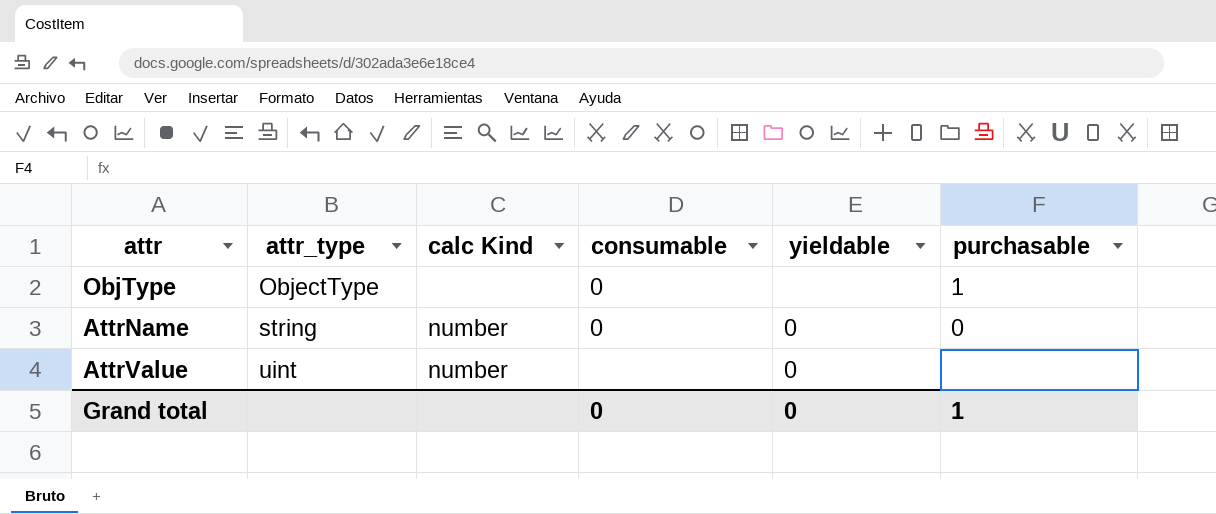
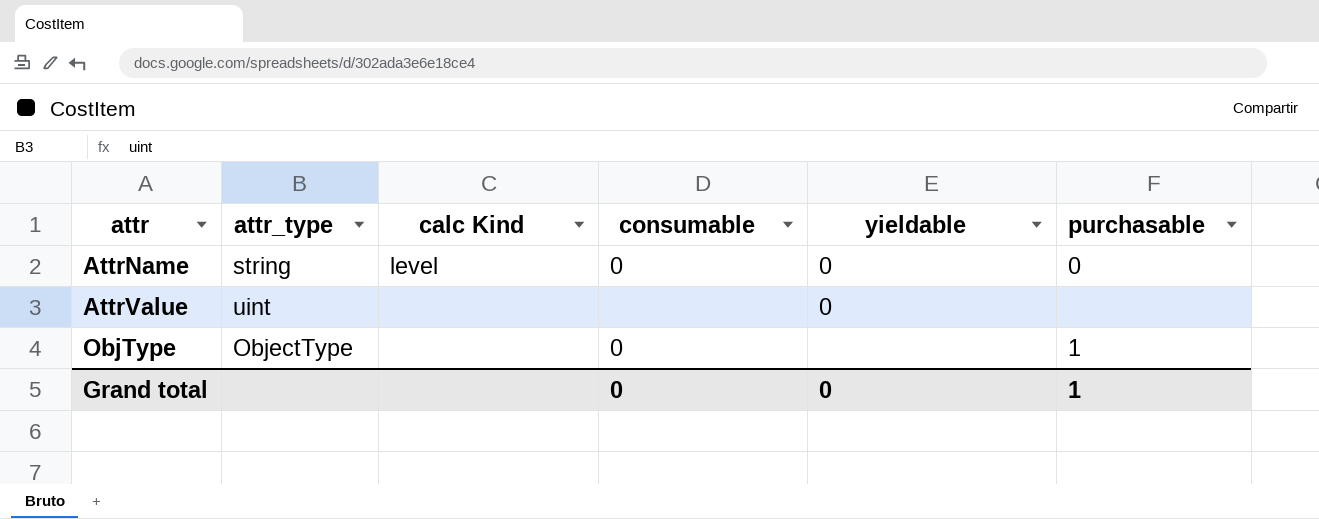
row order: attr_type ascending -> attr ascending
AttrName | calc Kind: number -> level
AttrValue | calc Kind: number -> none

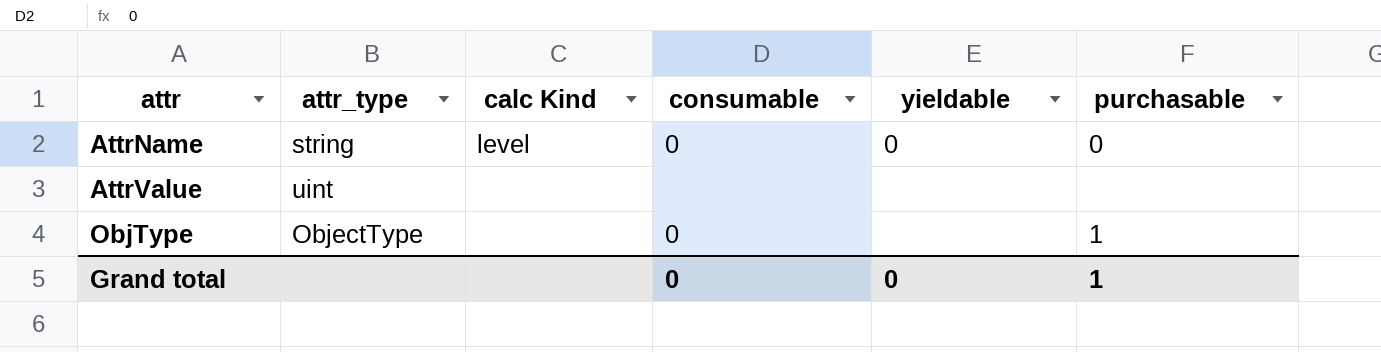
AttrValue | yieldable: 0 -> none

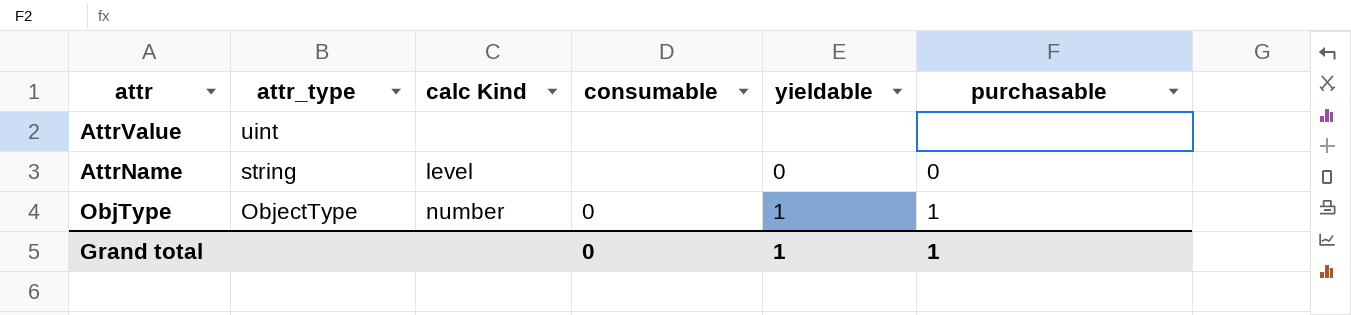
row order: attr ascending -> attr_type descending
AttrName | consumable: 0 -> none
ObjType | calc Kind: none -> number
ObjType | yieldable: none -> 1
Grand total | yieldable: 0 -> 1

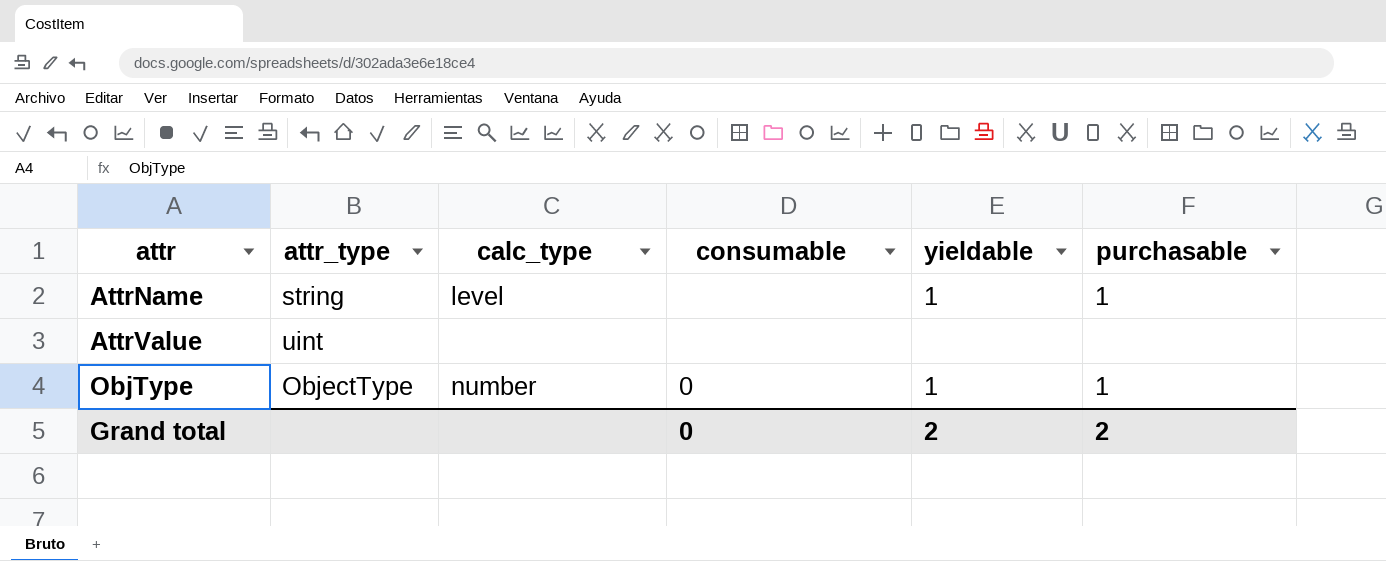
row order: attr_type descending -> attr ascending
column name: calc Kind -> calc_type
AttrName | yieldable: 0 -> 1
AttrName | purchasable: 0 -> 1
Grand total | yieldable: 1 -> 2
Grand total | purchasable: 1 -> 2

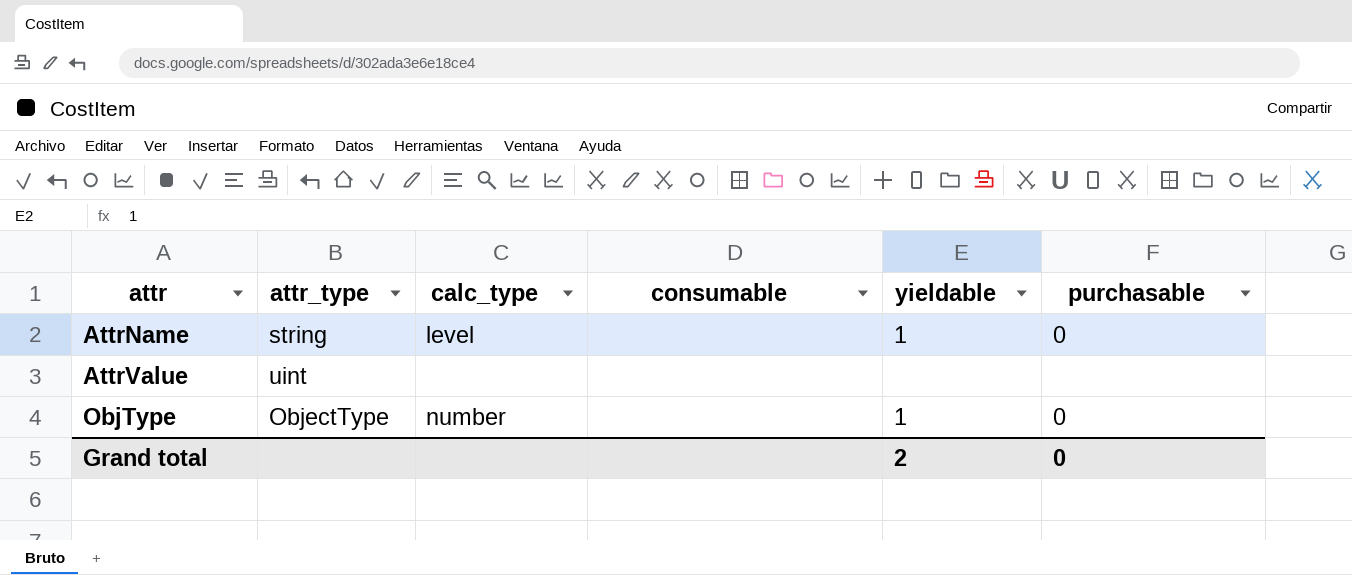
AttrName | purchasable: 1 -> 0
ObjType | consumable: 0 -> none
ObjType | purchasable: 1 -> 0
Grand total | consumable: 0 -> none
Grand total | purchasable: 2 -> 0

